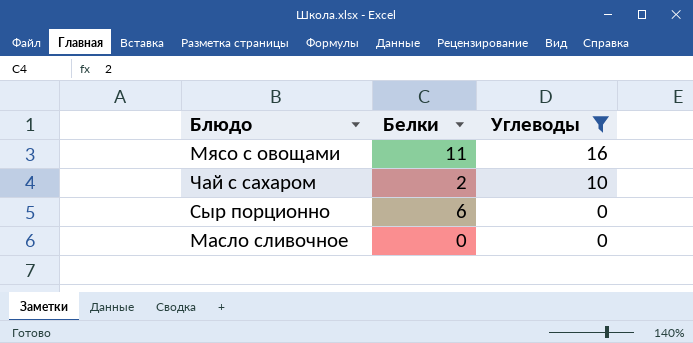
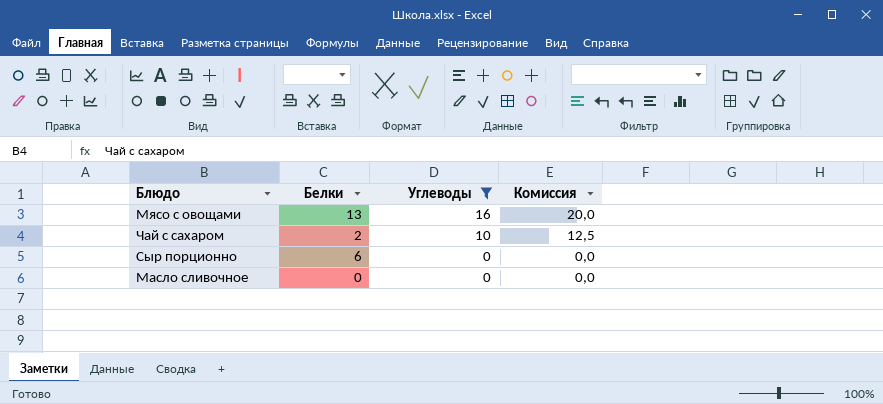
column Комиссия | formula: none -> [Углеводы] * 1,25
Мясо с овощами | Белки: 11 -> 13

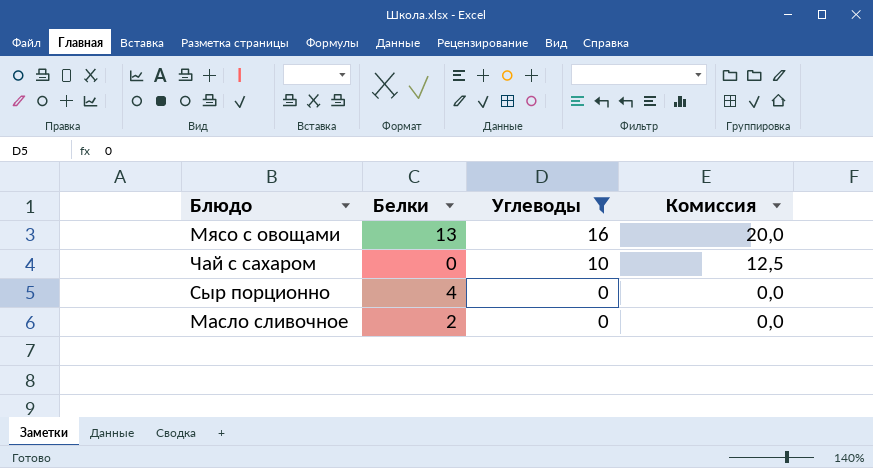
Чай с сахаром | Белки: 2 -> 0
Сыр порционно | Белки: 6 -> 4
Масло сливочное | Белки: 0 -> 2

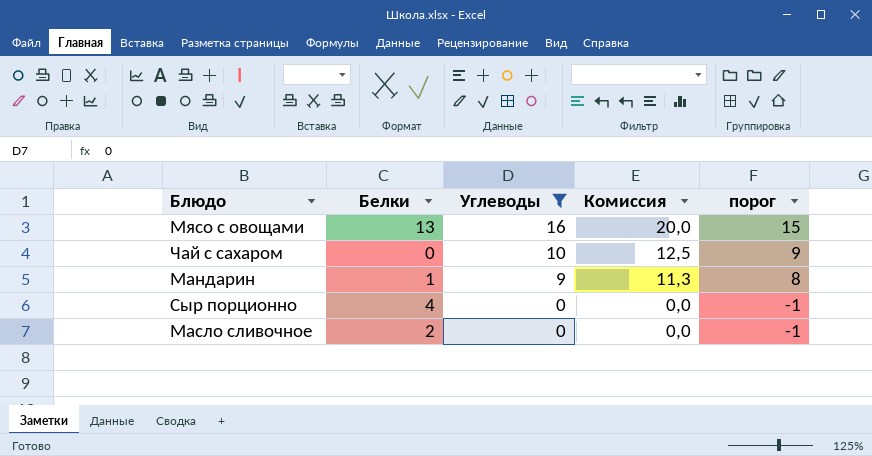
column порог | formula: none -> [Углеводы] - 1
row Мандарин: none -> 1 | 9 | 11,3 | 8

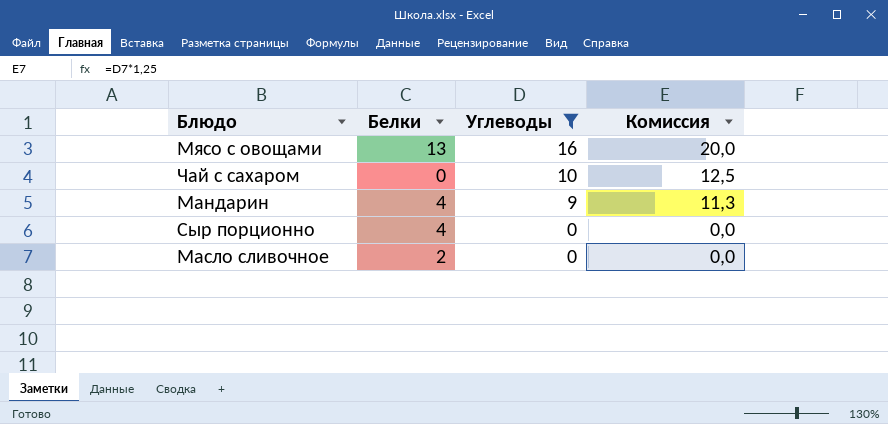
column порог | formula: [Углеводы] - 1 -> none
Мандарин | Белки: 1 -> 4

